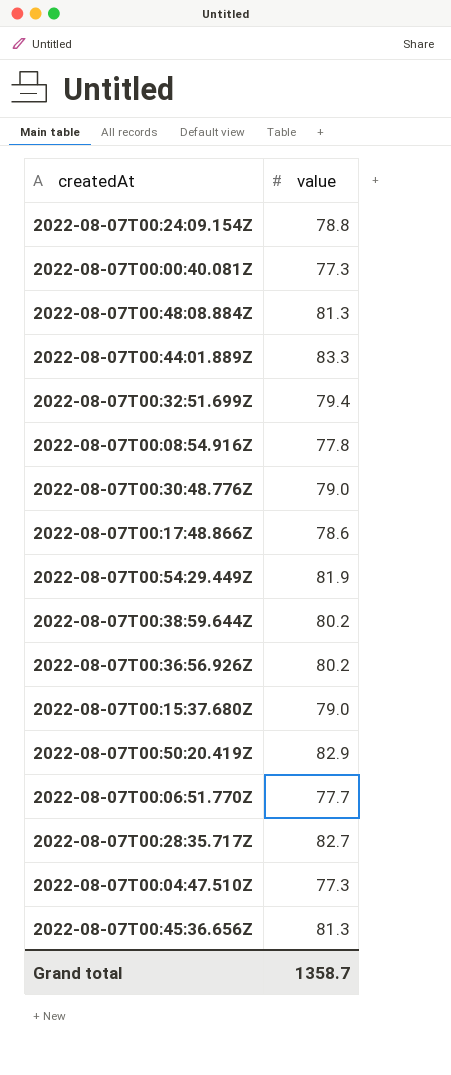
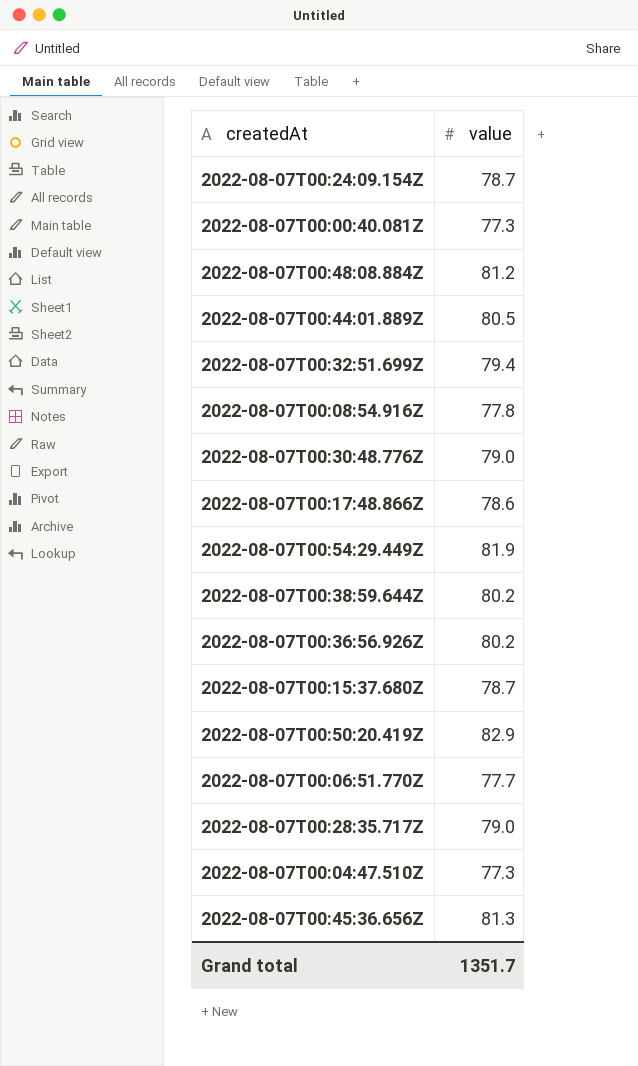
2022-08-07T00:24:09.154Z | value: 78.8 -> 78.7
2022-08-07T00:48:08.884Z | value: 81.3 -> 81.2
2022-08-07T00:44:01.889Z | value: 83.3 -> 80.5
2022-08-07T00:15:37.680Z | value: 79.0 -> 78.7
2022-08-07T00:28:35.717Z | value: 82.7 -> 79.0
Grand total | value: 1358.7 -> 1351.7

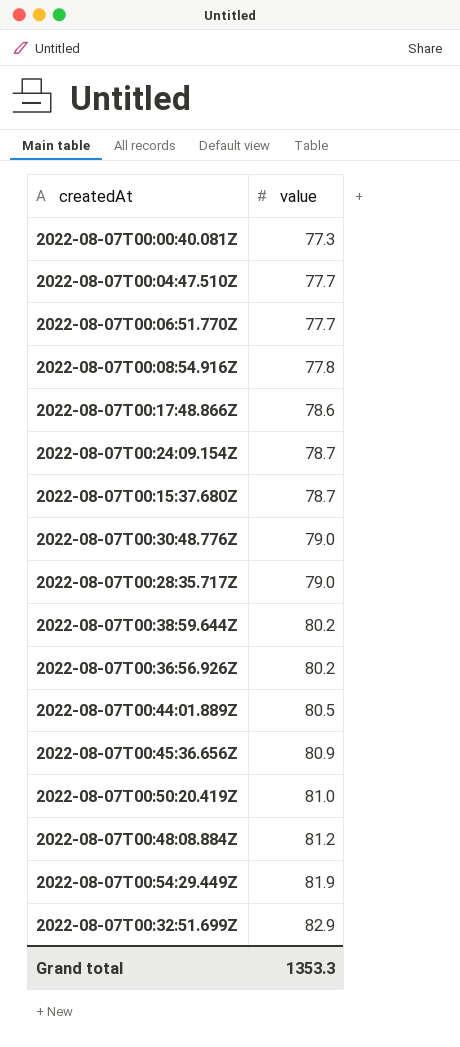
row order: none -> value ascending
2022-08-07T00:04:47.510Z | value: 77.3 -> 77.7
2022-08-07T00:45:36.656Z | value: 81.3 -> 80.9
2022-08-07T00:50:20.419Z | value: 82.9 -> 81.0
2022-08-07T00:32:51.699Z | value: 79.4 -> 82.9
Grand total | value: 1351.7 -> 1353.3

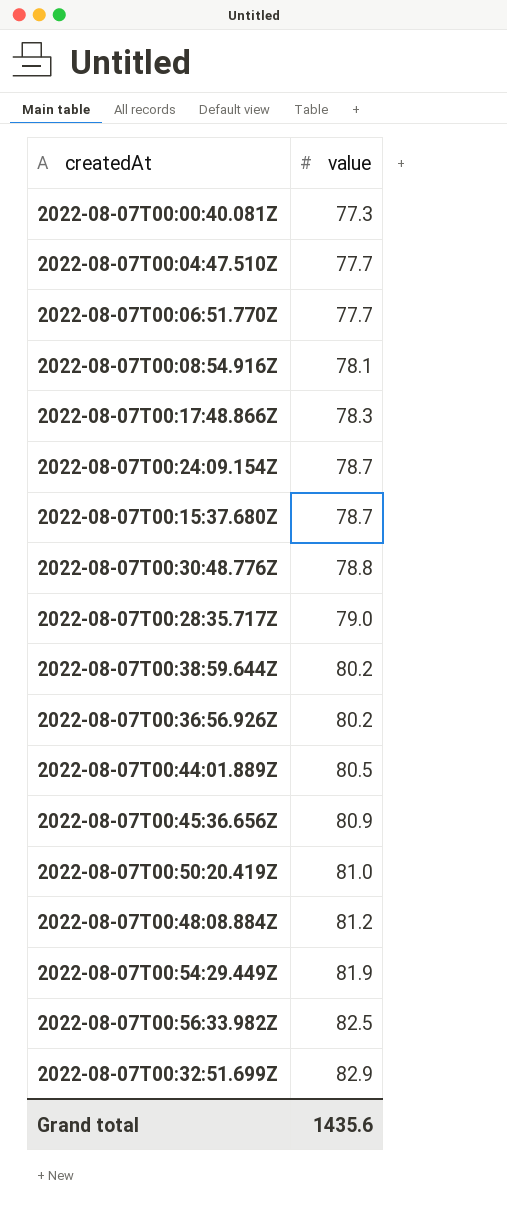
2022-08-07T00:08:54.916Z | value: 77.8 -> 78.1
2022-08-07T00:17:48.866Z | value: 78.6 -> 78.3
2022-08-07T00:30:48.776Z | value: 79.0 -> 78.8
row 2022-08-07T00:56:33.982Z: none -> 82.5
Grand total | value: 1353.3 -> 1435.6

